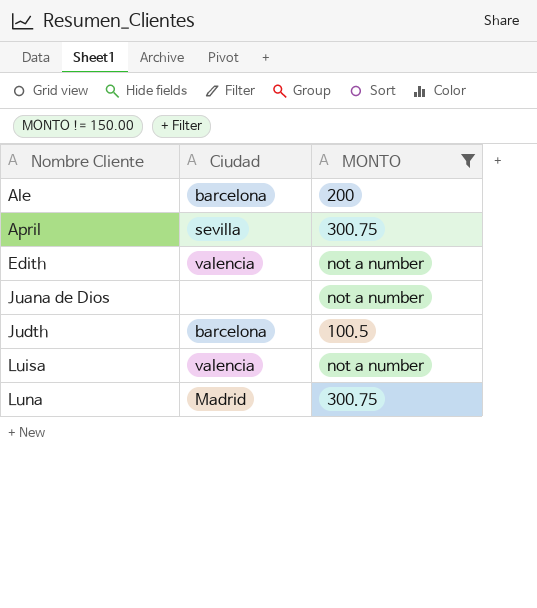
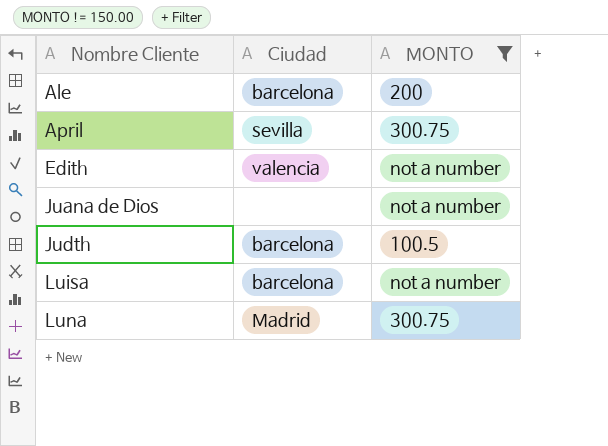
Luisa | Ciudad: valencia -> barcelona

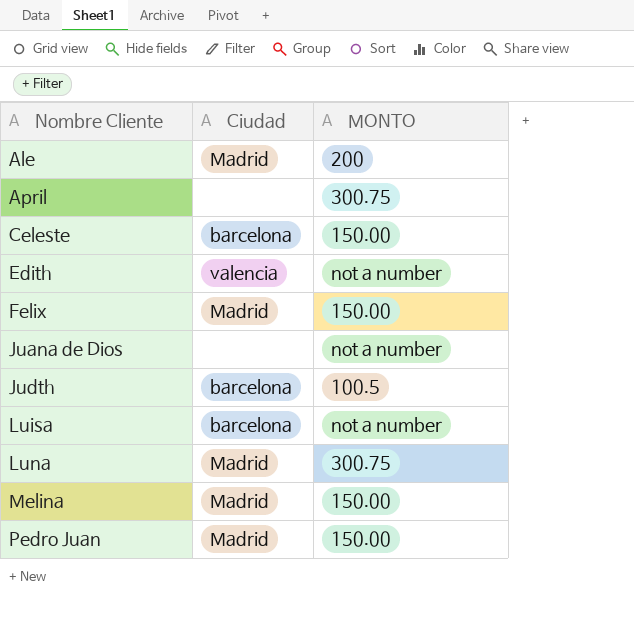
filter: MONTO != 150.00 -> none
Ale | Ciudad: barcelona -> Madrid
April | Ciudad: sevilla -> none

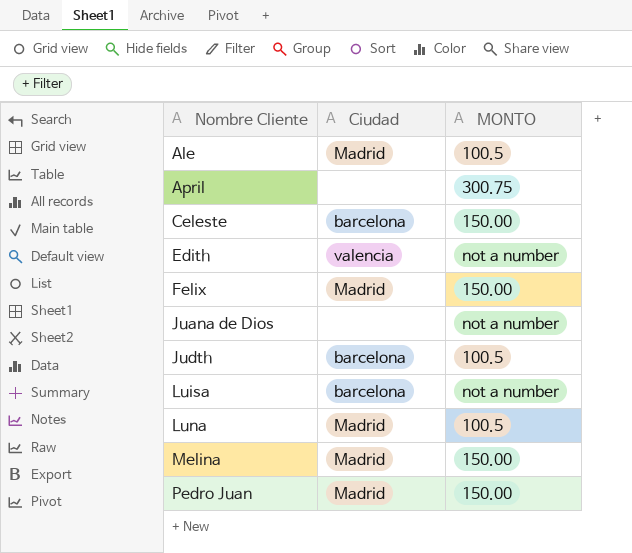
Ale | MONTO: 200 -> 100.5
Luna | MONTO: 300.75 -> 100.5

